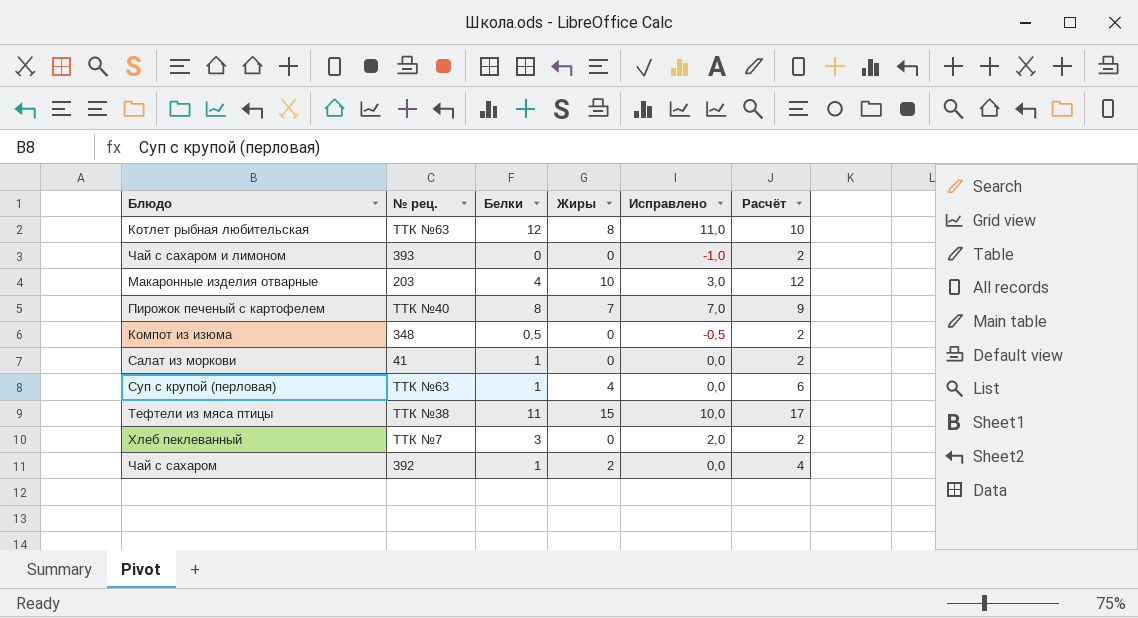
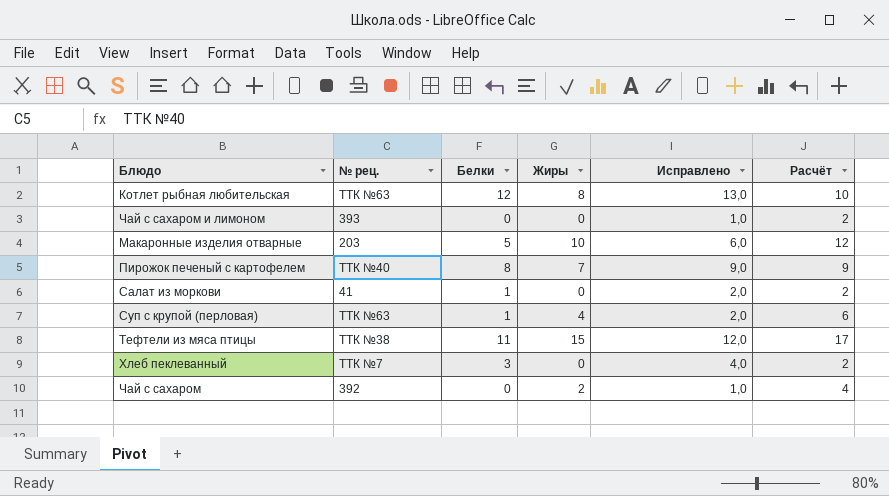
column Исправлено | formula: [Белки] - 1 -> [Белки] + 1
row Компот из изюма: 348 | 0,5 | 0 | -0,5 | 2 -> none
Макаронные изделия отварные | Белки: 4 -> 5
Чай с сахаром | Белки: 1 -> 0

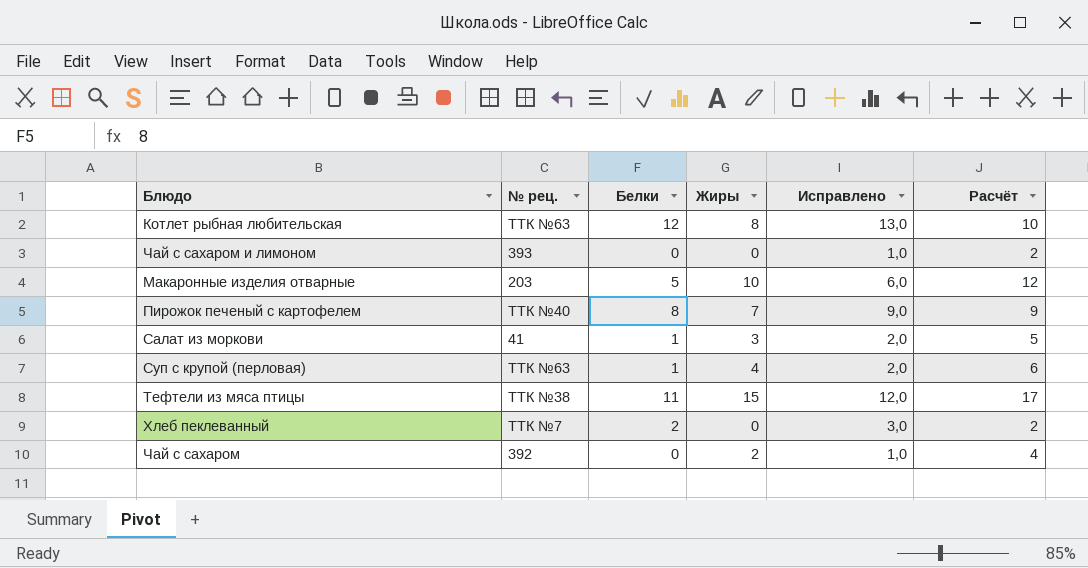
Салат из моркови | Жиры: 0 -> 3
Салат из моркови | Расчёт: 2 -> 5
Хлеб пеклеванный | Белки: 3 -> 2
Хлеб пеклеванный | Исправлено: 4,0 -> 3,0

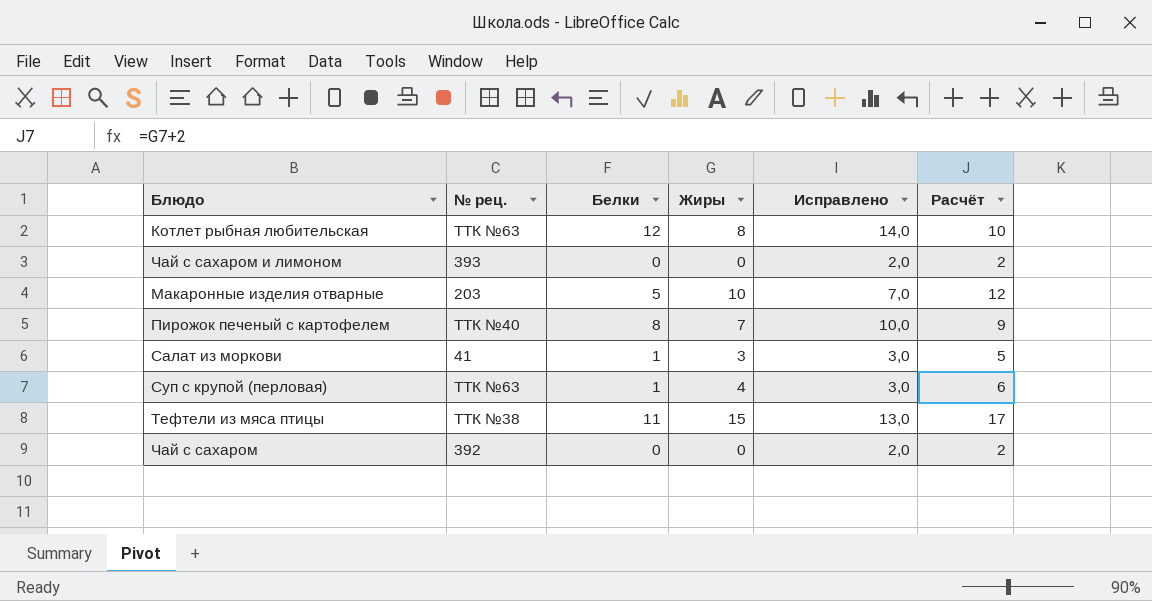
column Исправлено | formula: [Белки] + 1 -> [Белки] + 2
row Хлеб пеклеванный: ТТК №7 | 2 | 0 | 3,0 | 2 -> none
Чай с сахаром | Жиры: 2 -> 0
Чай с сахаром | Расчёт: 4 -> 2

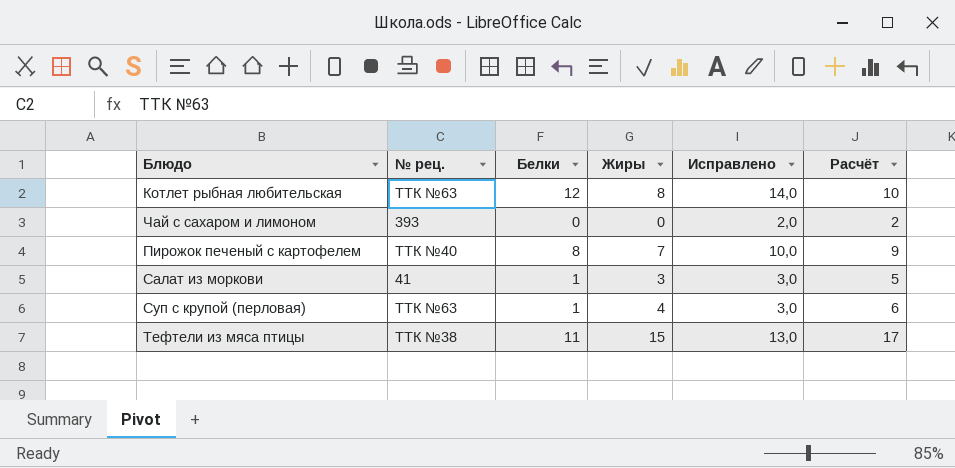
row Макаронные изделия отварные: 203 | 5 | 10 | 7,0 | 12 -> none
row Чай с сахаром: 392 | 0 | 0 | 2,0 | 2 -> none

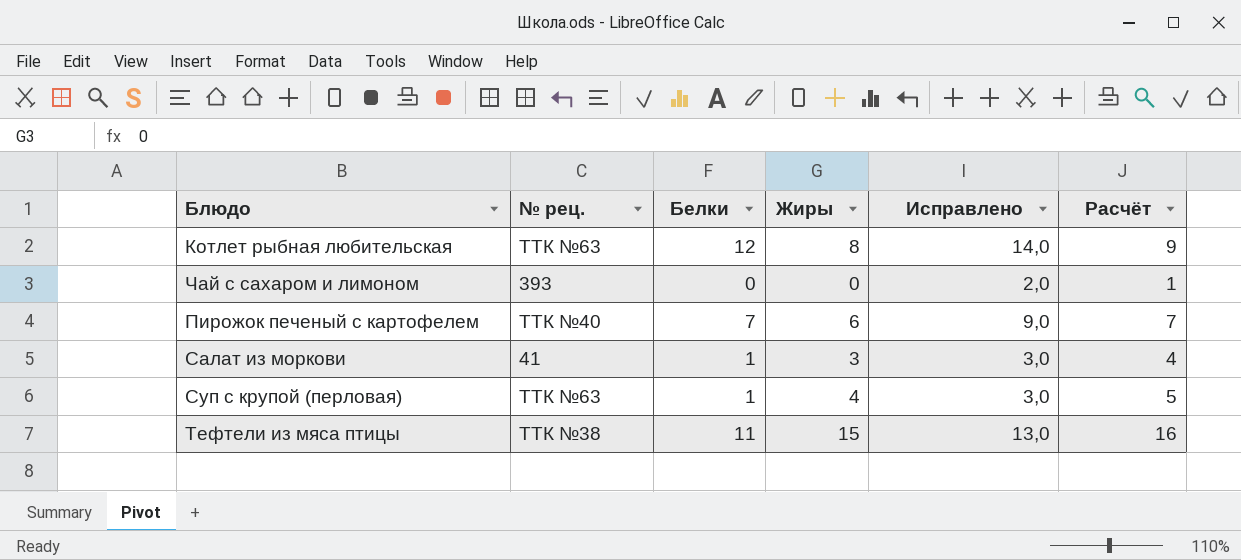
column Расчёт | formula: [Жиры] + 2 -> [Жиры] + 1
Пирожок печеный с картофелем | Белки: 8 -> 7
Пирожок печеный с картофелем | Жиры: 7 -> 6
Пирожок печеный с картофелем | Исправлено: 10,0 -> 9,0

